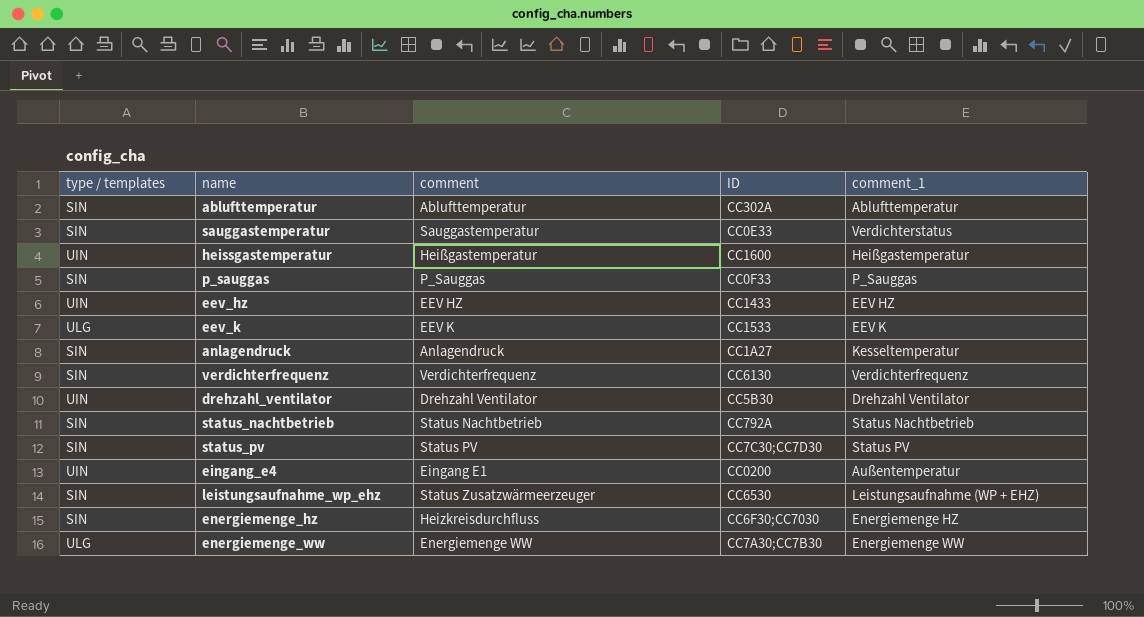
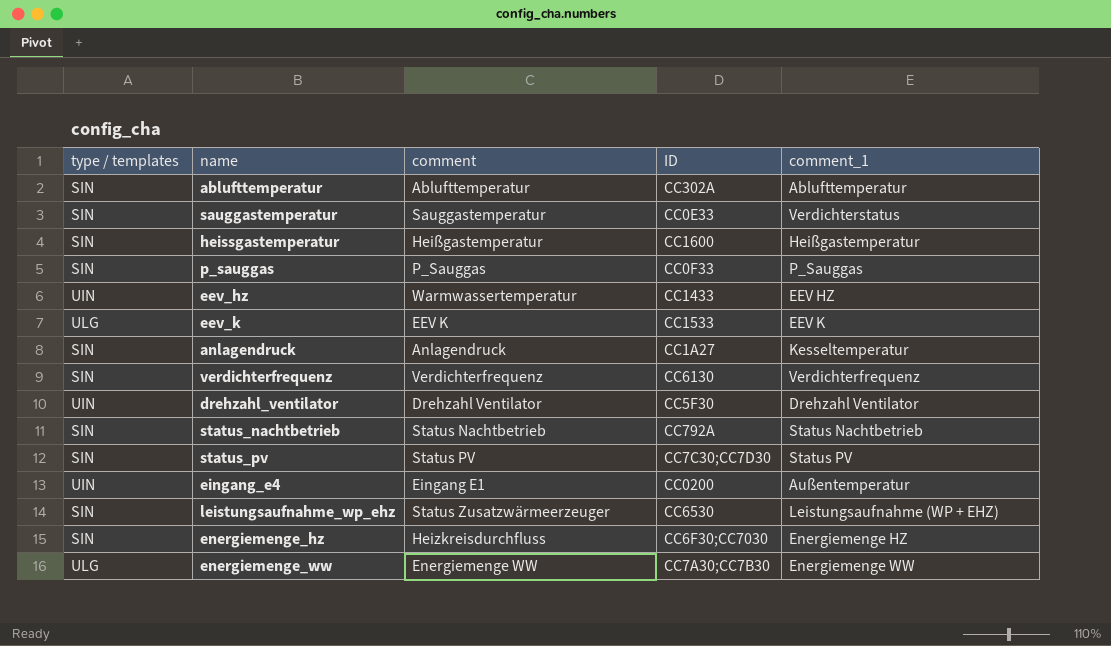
heissgastemperatur | type / templates: UIN -> SIN
eev_hz | comment: EEV HZ -> Warmwassertemperatur
drehzahl_ventilator | ID: CC5B30 -> CC5F30

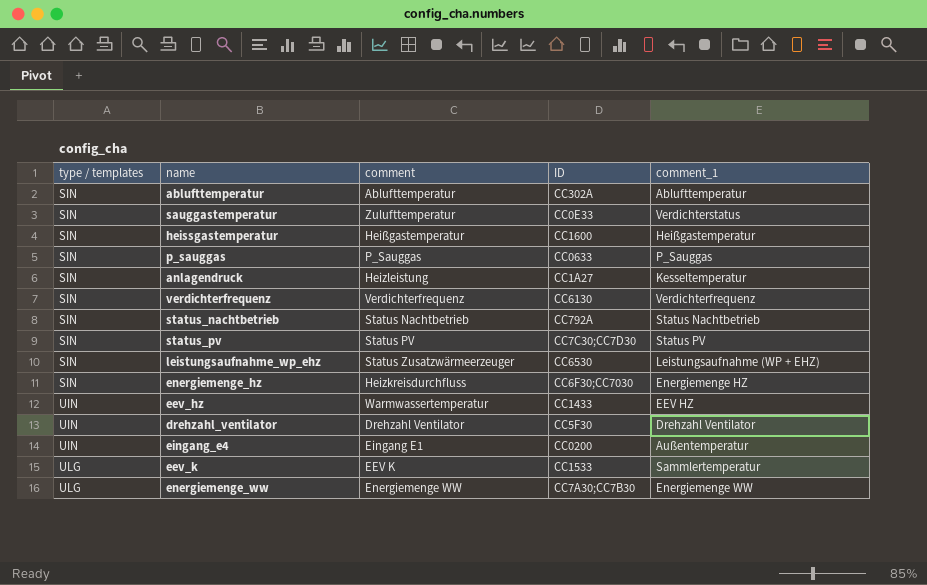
row order: none -> type / templates ascending
sauggastemperatur | comment: Sauggastemperatur -> Zulufttemperatur
p_sauggas | ID: CC0F33 -> CC0633
anlagendruck | comment: Anlagendruck -> Heizleistung
eev_k | comment_1: EEV K -> Sammlertemperatur

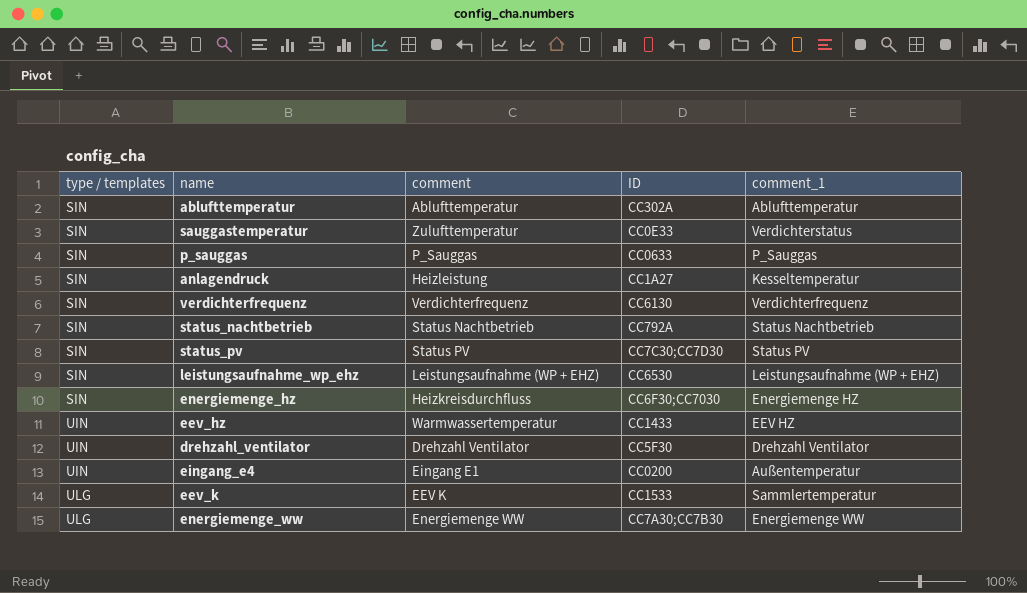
row heissgastemperatur: SIN | Heißgastemperatur | CC1600 | Heißgastemperatur -> none
leistungsaufnahme_wp_ehz | comment: Status Zusatzwärmeerzeuger -> Leistungsaufnahme (WP + EHZ)

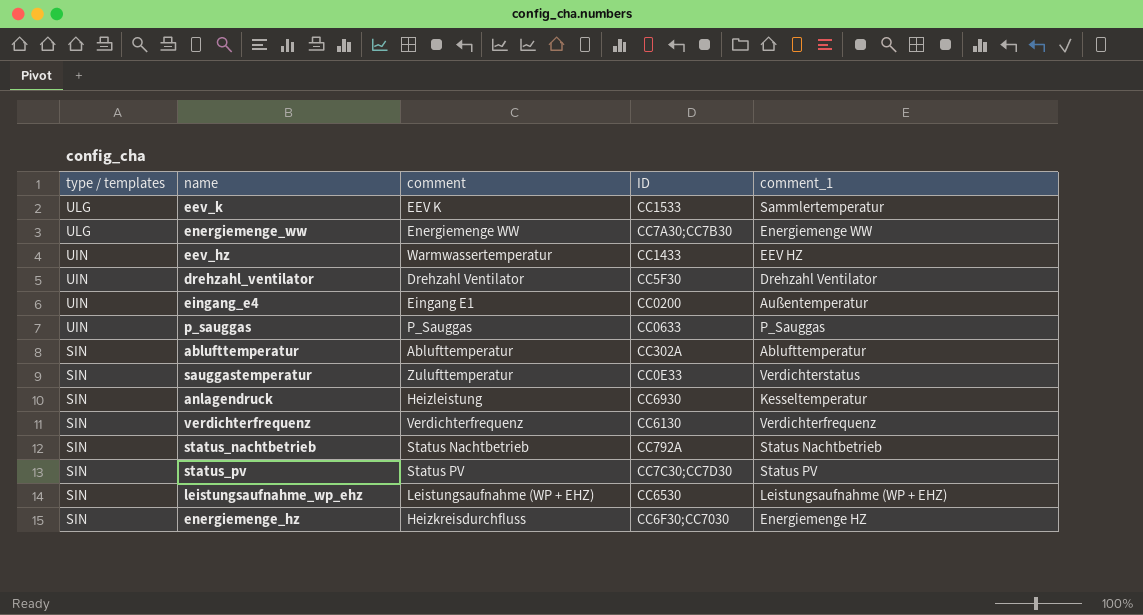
row order: type / templates ascending -> type / templates descending
p_sauggas | type / templates: SIN -> UIN
anlagendruck | ID: CC1A27 -> CC6930

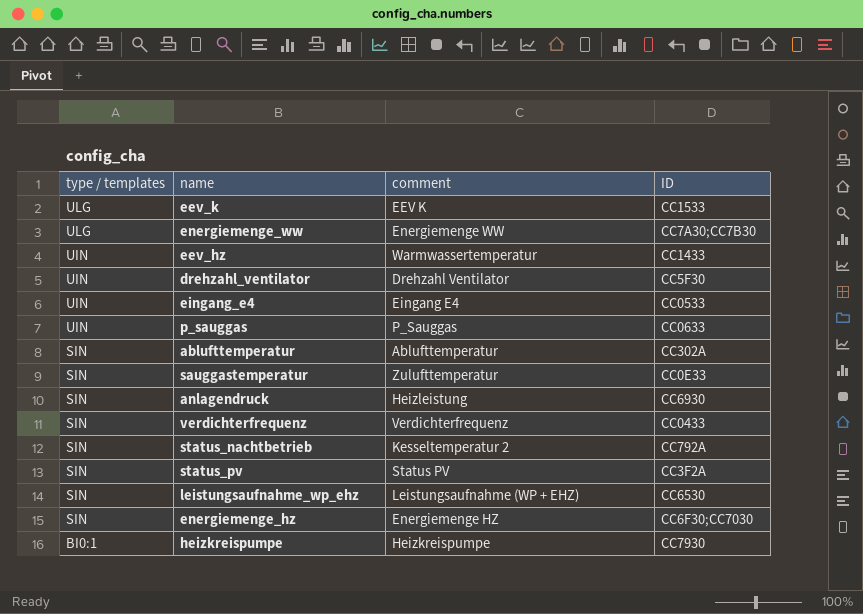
column comment_1 | position: 5 -> none
eingang_e4 | comment: Eingang E1 -> Eingang E4
eingang_e4 | ID: CC0200 -> CC0533
verdichterfrequenz | ID: CC6130 -> CC0433
status_nachtbetrieb | comment: Status Nachtbetrieb -> Kesseltemperatur 2
status_pv | ID: CC7C30;CC7D30 -> CC3F2A
energiemenge_hz | comment: Heizkreisdurchfluss -> Energiemenge HZ
row heizkreispumpe: none -> BI0:1 | Heizkreispumpe | CC7930

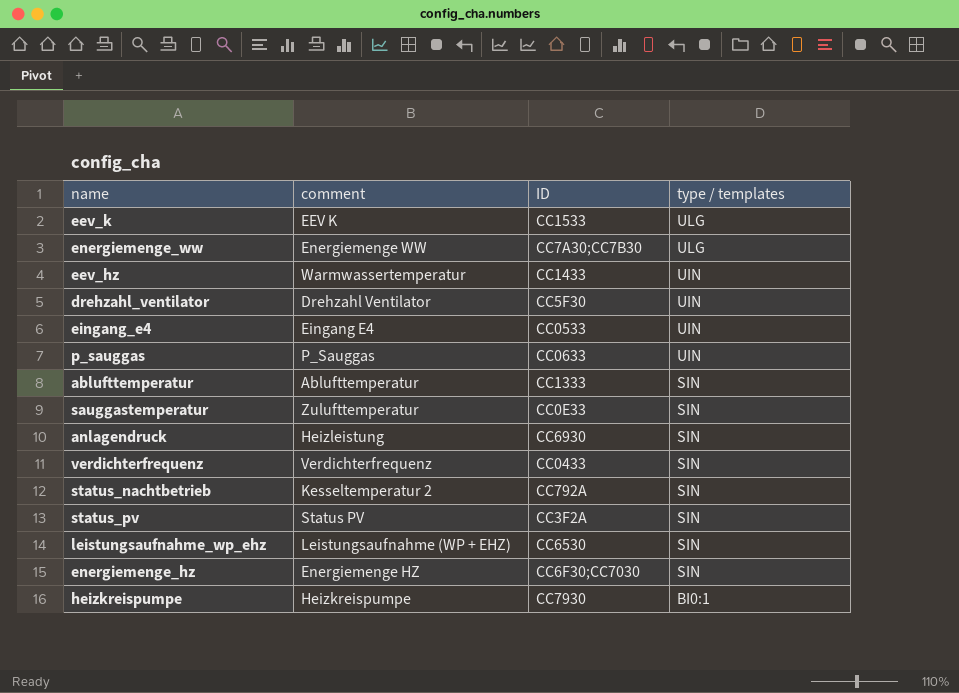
column type / templates | position: 1 -> 4
ablufttemperatur | ID: CC302A -> CC1333

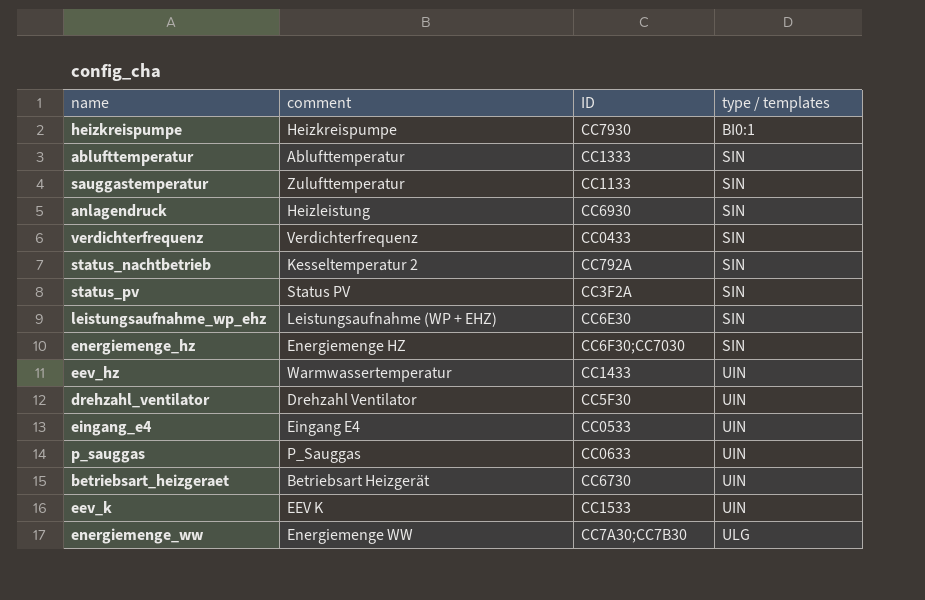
row order: type / templates descending -> type / templates ascending
sauggastemperatur | ID: CC0E33 -> CC1133
leistungsaufnahme_wp_ehz | ID: CC6530 -> CC6E30
row betriebsart_heizgeraet: none -> Betriebsart Heizgerät | CC6730 | UIN
eev_k | type / templates: ULG -> UIN

